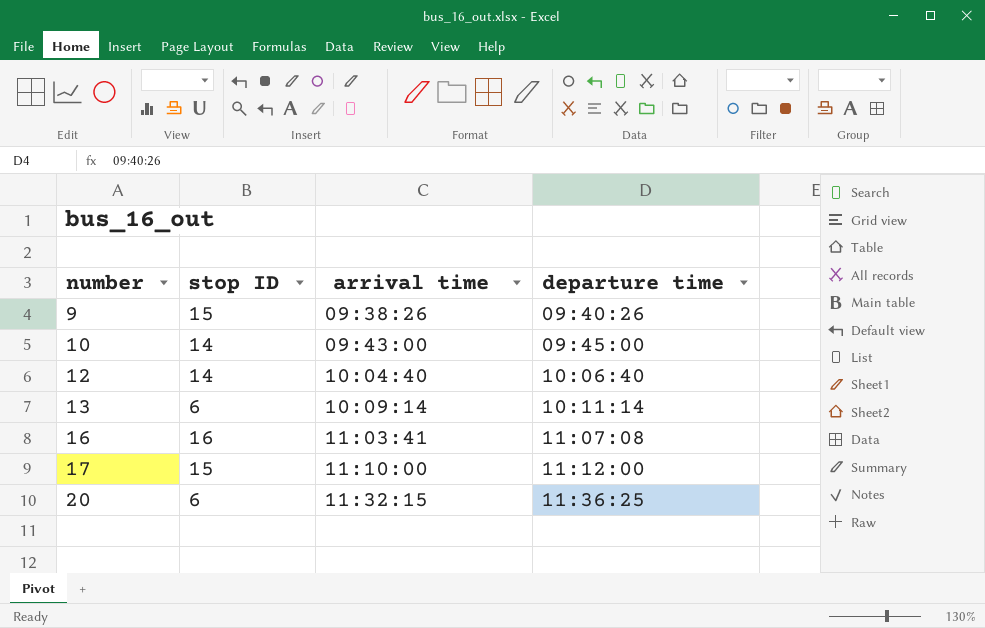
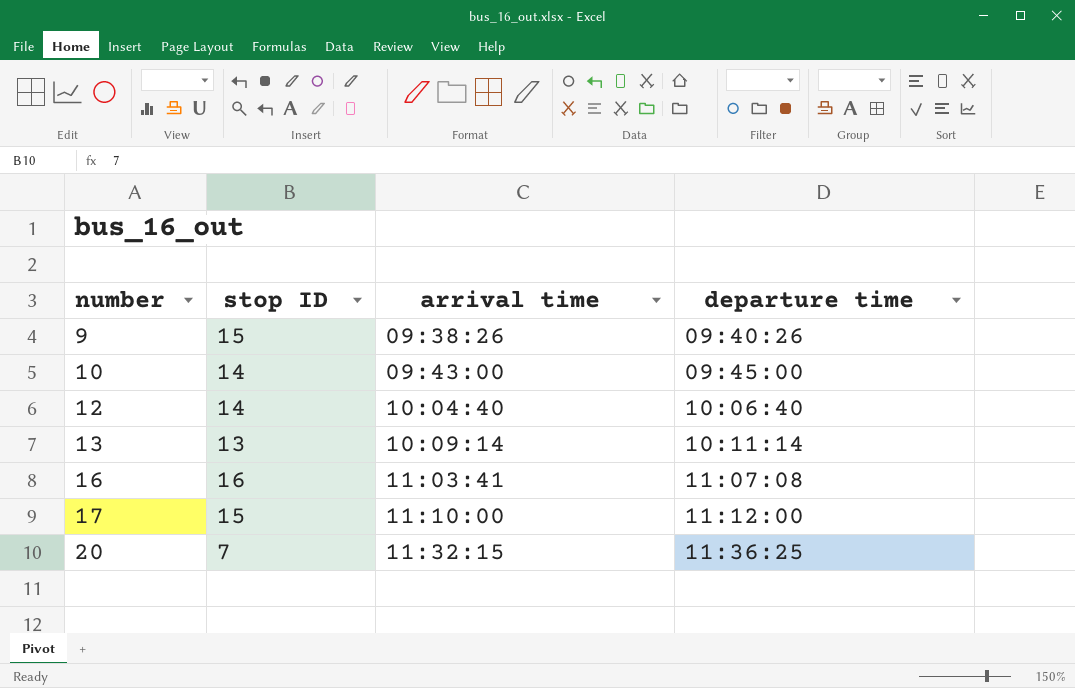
13 | stop ID: 6 -> 13
20 | stop ID: 6 -> 7

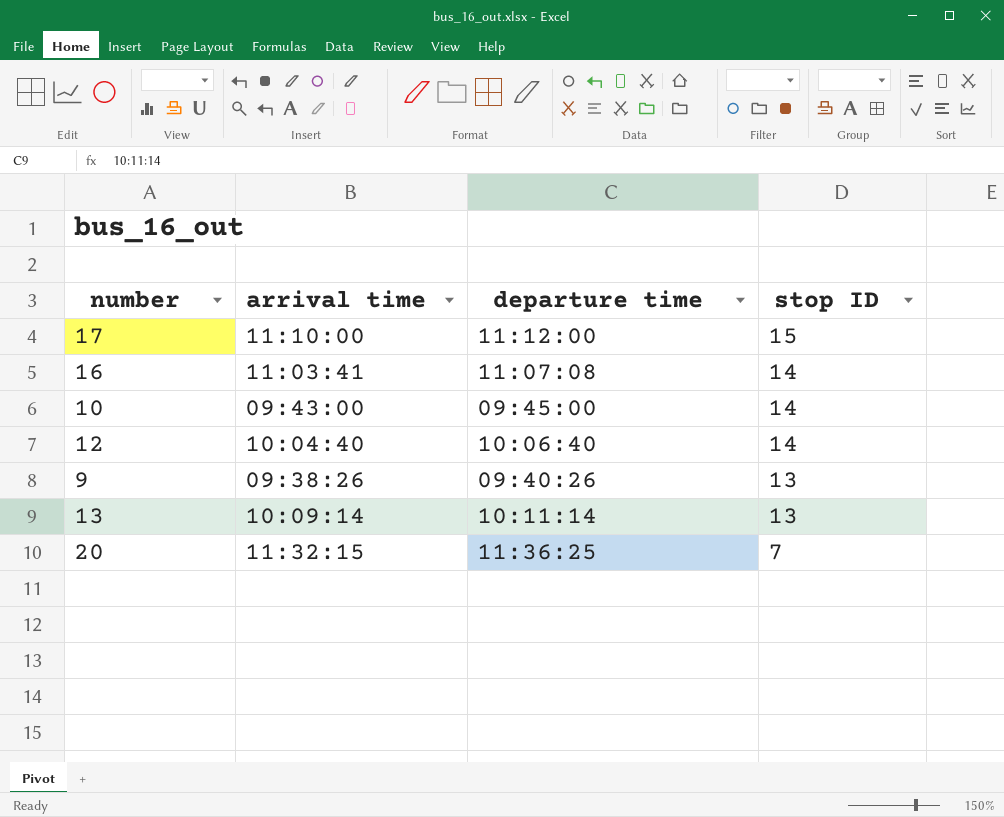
row order: number ascending -> stop ID descending
column stop ID | position: 2 -> 4
16 | stop ID: 16 -> 14
9 | stop ID: 15 -> 13

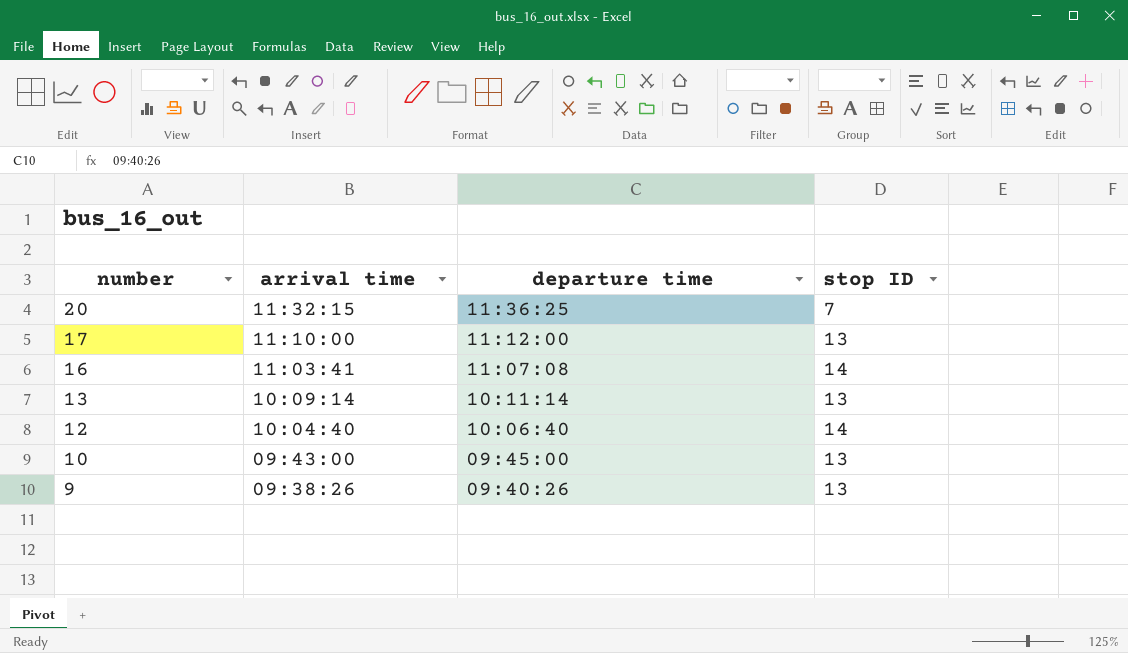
row order: stop ID descending -> number descending
17 | stop ID: 15 -> 13
10 | stop ID: 14 -> 13

